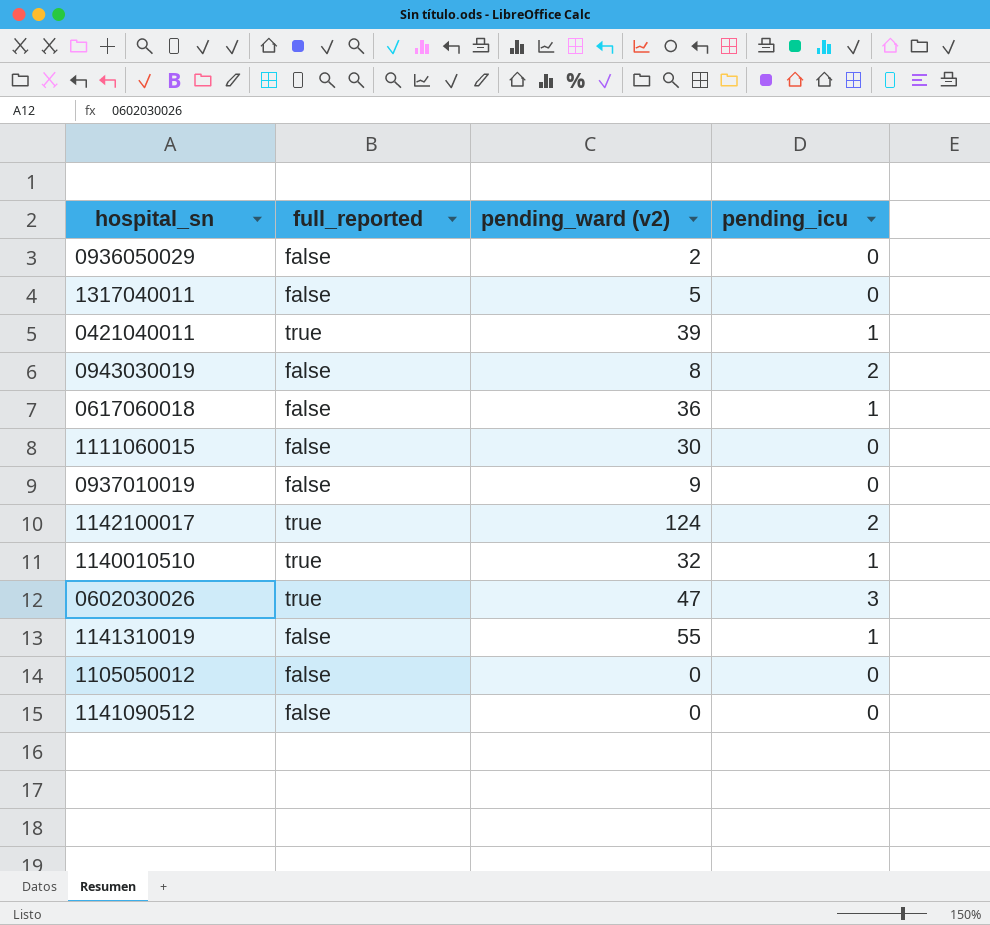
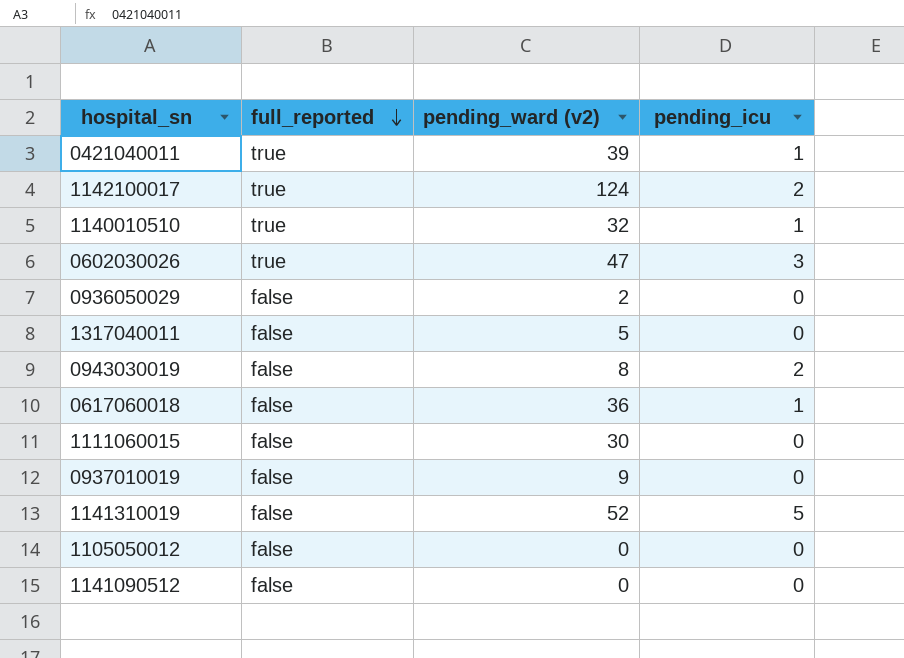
row order: none -> full_reported descending
1141310019 | pending_ward (v2): 55 -> 52
1141310019 | pending_icu: 1 -> 5

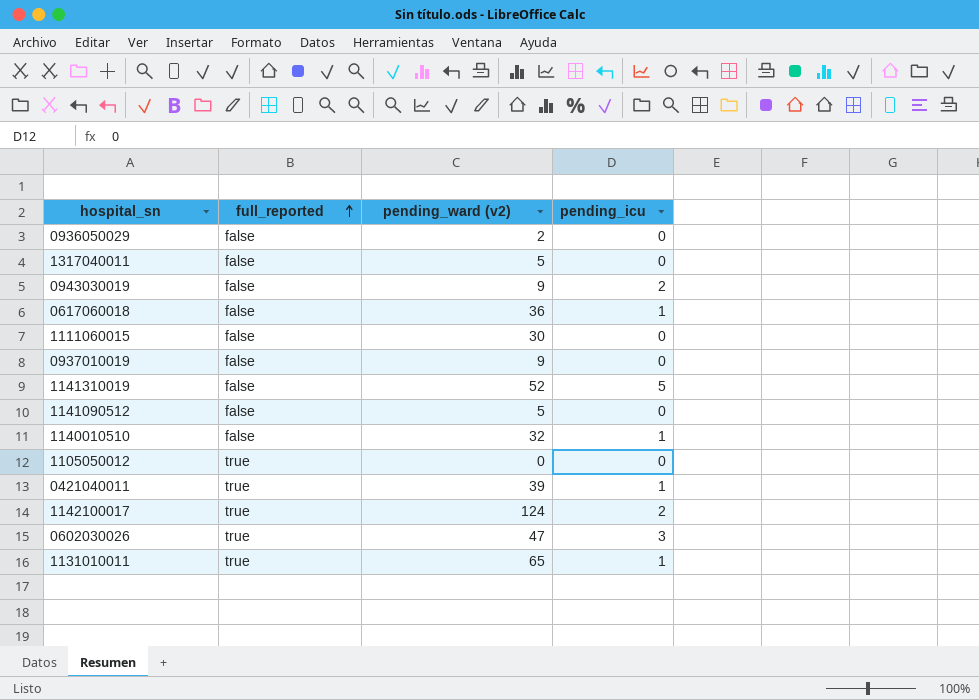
row order: full_reported descending -> full_reported ascending
0943030019 | pending_ward (v2): 8 -> 9
1141090512 | pending_ward (v2): 0 -> 5
1140010510 | full_reported: true -> false
1105050012 | full_reported: false -> true
row 1131010011: none -> true | 65 | 1

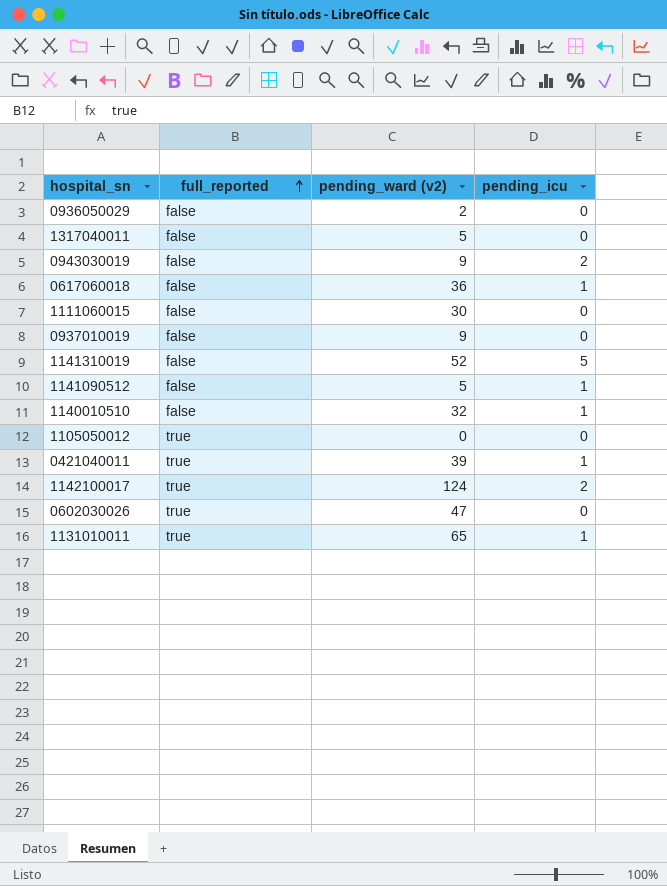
1141090512 | pending_icu: 0 -> 1
0602030026 | pending_icu: 3 -> 0

